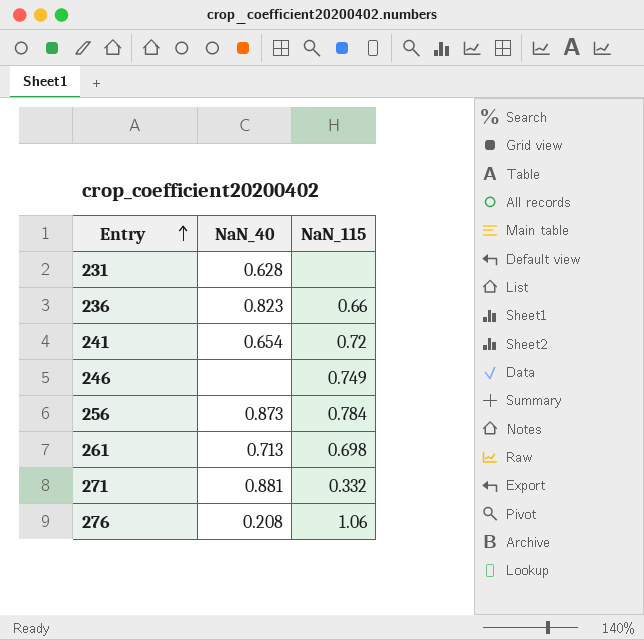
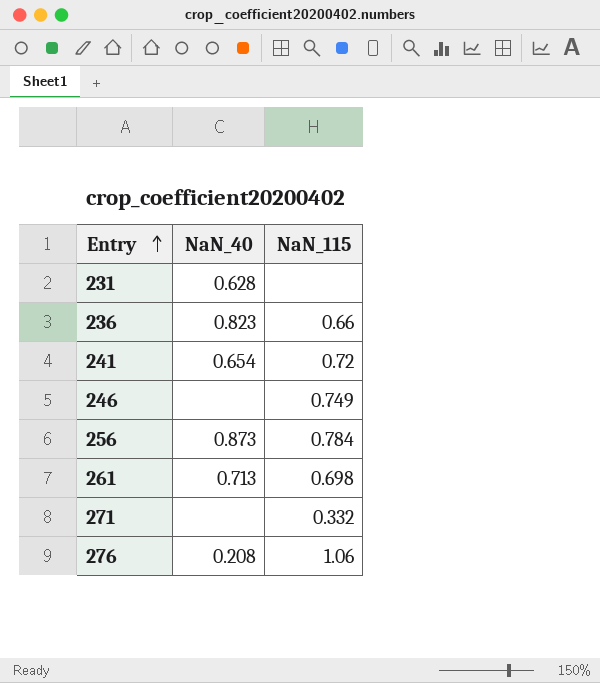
271 | NaN_40: 0.881 -> none

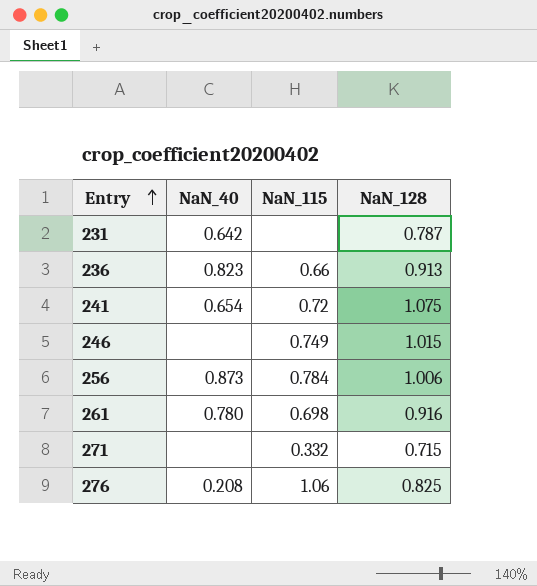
column NaN_128 | position: none -> 4
231 | NaN_40: 0.628 -> 0.642
261 | NaN_40: 0.713 -> 0.780

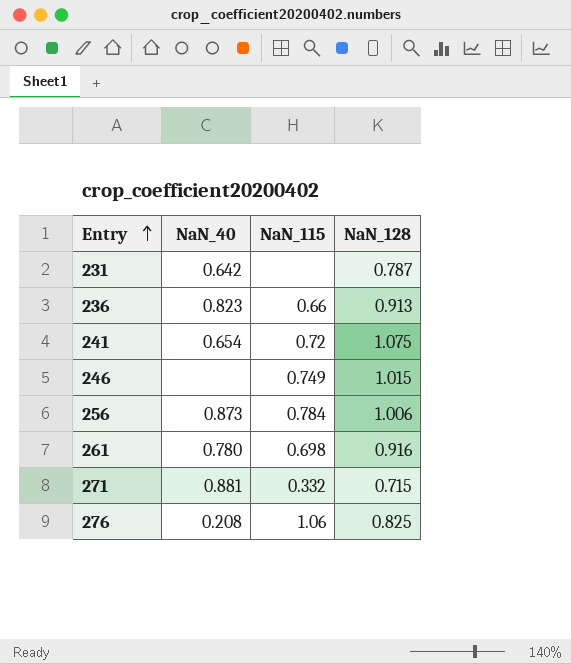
271 | NaN_40: none -> 0.881

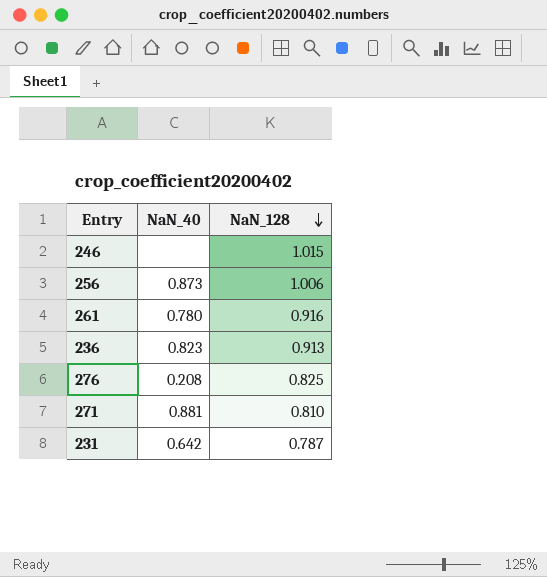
row order: Entry ascending -> NaN_128 descending
column NaN_115 | position: 3 -> none
row 241: 0.654 | 0.72 | 1.075 -> none
271 | NaN_128: 0.715 -> 0.810

